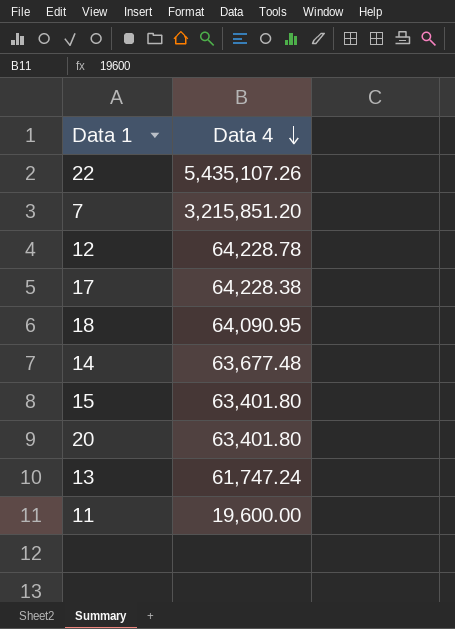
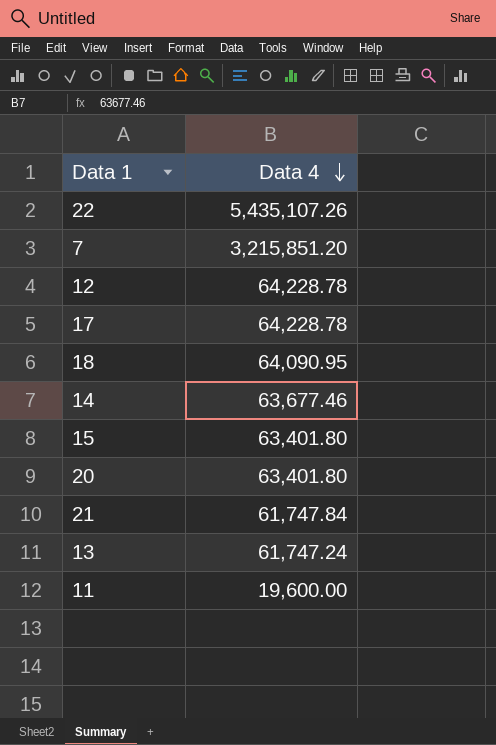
17 | Data 4: 64,228.38 -> 64,228.78
14 | Data 4: 63,677.48 -> 63,677.46
row 21: none -> 61,747.84

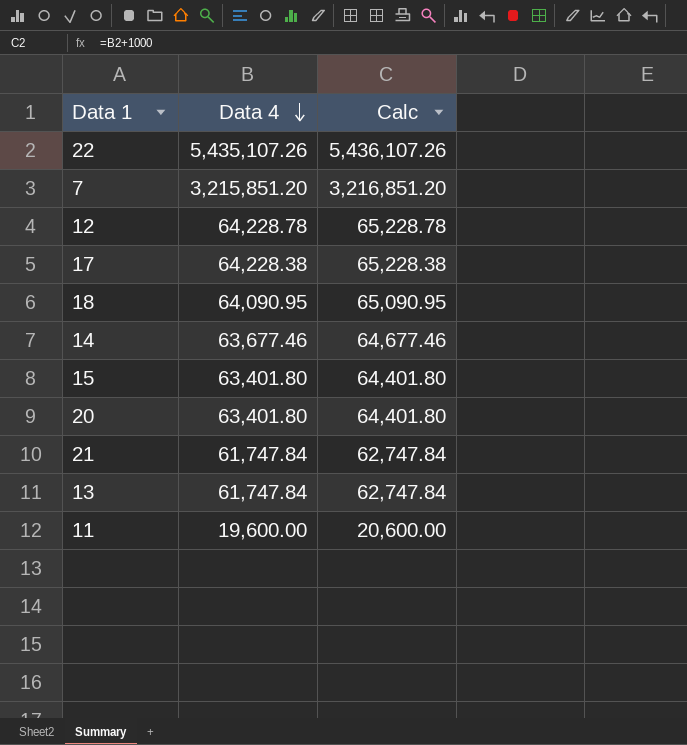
column Calc | formula: none -> [Data 4] + 1000
17 | Data 4: 64,228.78 -> 64,228.38
13 | Data 4: 61,747.24 -> 61,747.84

